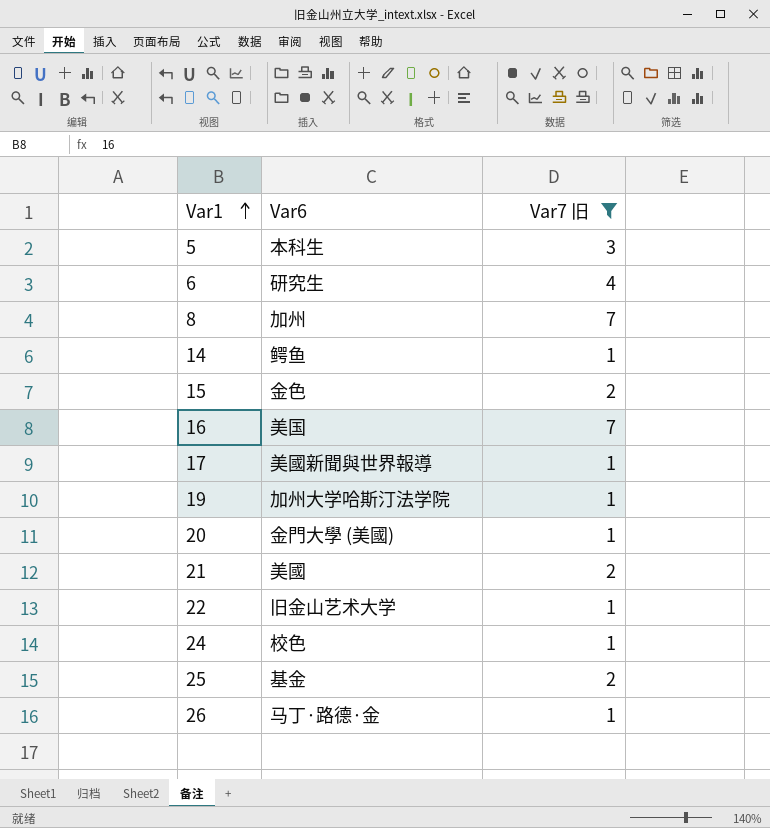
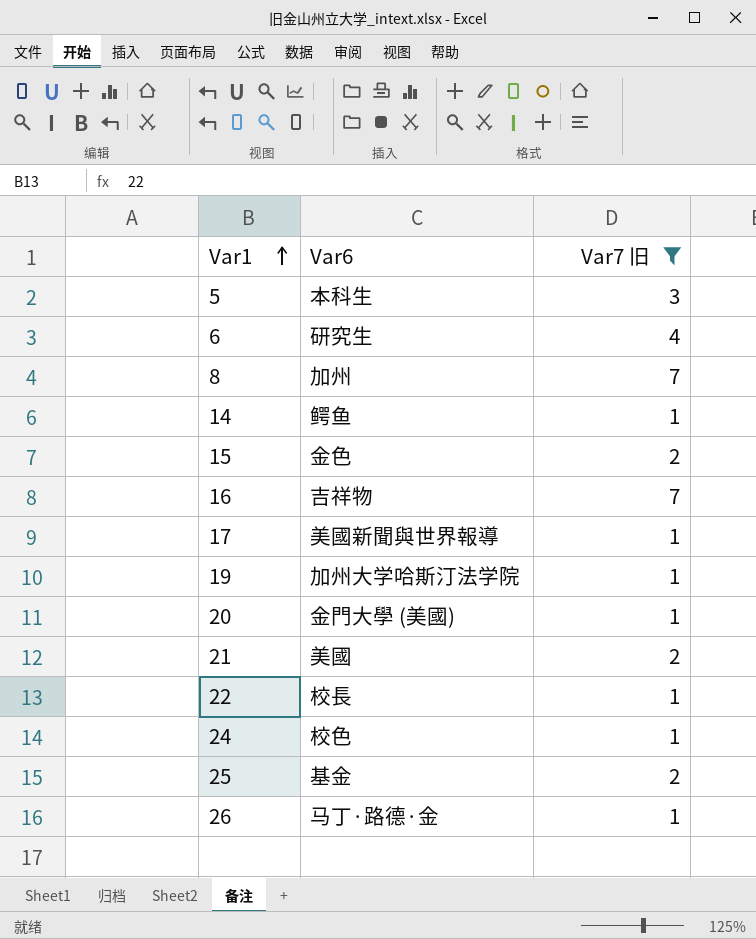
16 | Var6: 美国 -> 吉祥物
22 | Var6: 旧金山艺术大学 -> 校長

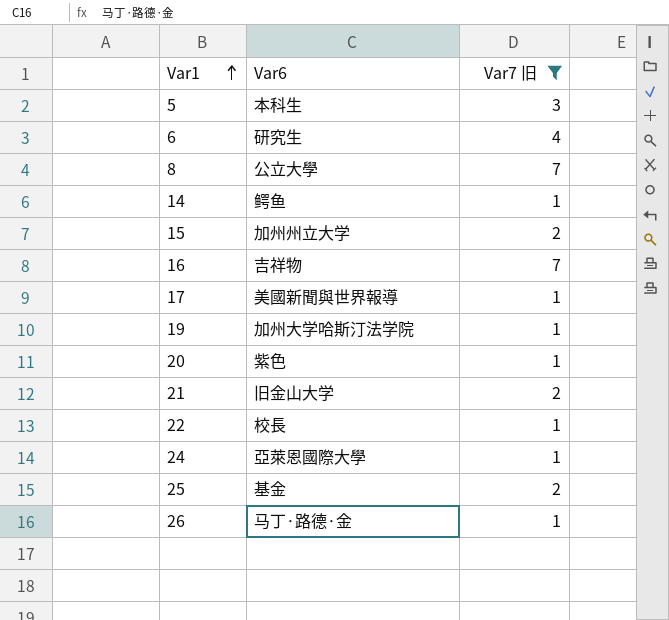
8 | Var6: 加州 -> 公立大學
15 | Var6: 金色 -> 加州州立大学
20 | Var6: 金門大學 (美國) -> 紫色
21 | Var6: 美國 -> 旧金山大学
24 | Var6: 校色 -> 亞萊恩國際大學

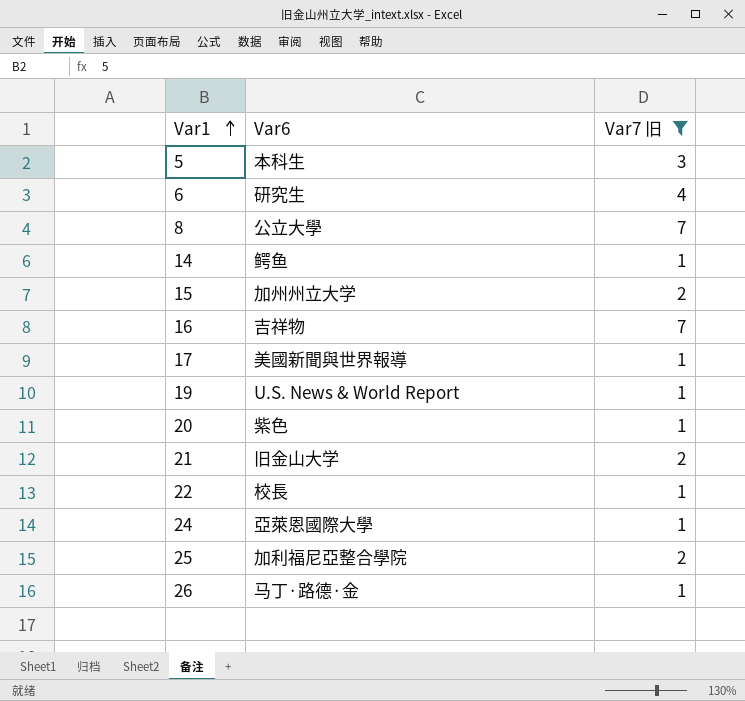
19 | Var6: 加州大学哈斯汀法学院 -> U.S. News & World Report
25 | Var6: 基金 -> 加利福尼亞整合學院

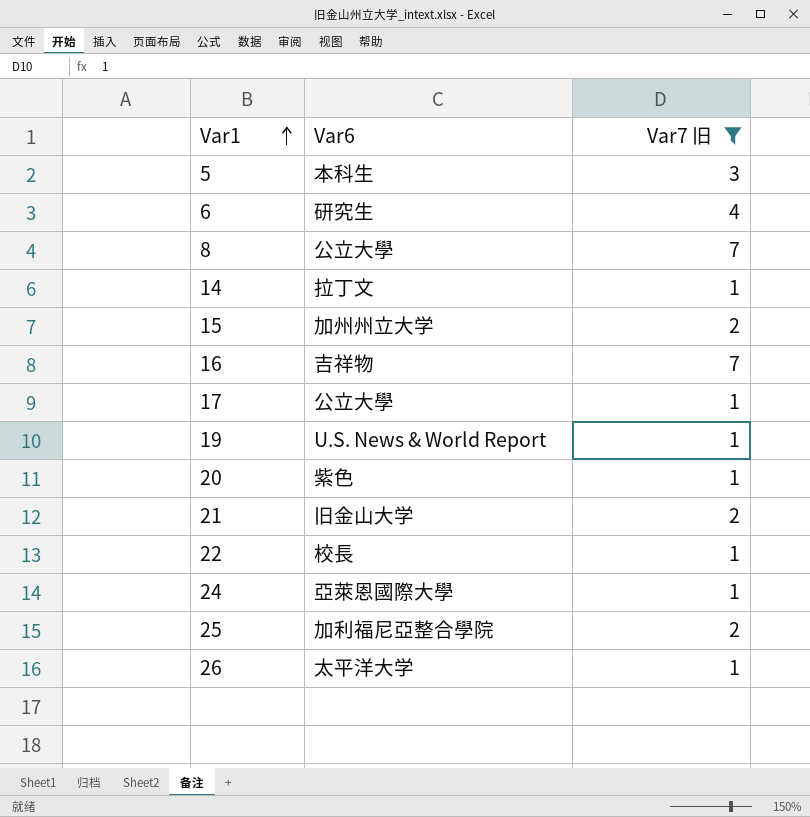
14 | Var6: 鳄鱼 -> 拉丁文
17 | Var6: 美國新聞與世界報導 -> 公立大學
26 | Var6: 马丁·路德·金 -> 太平洋大学

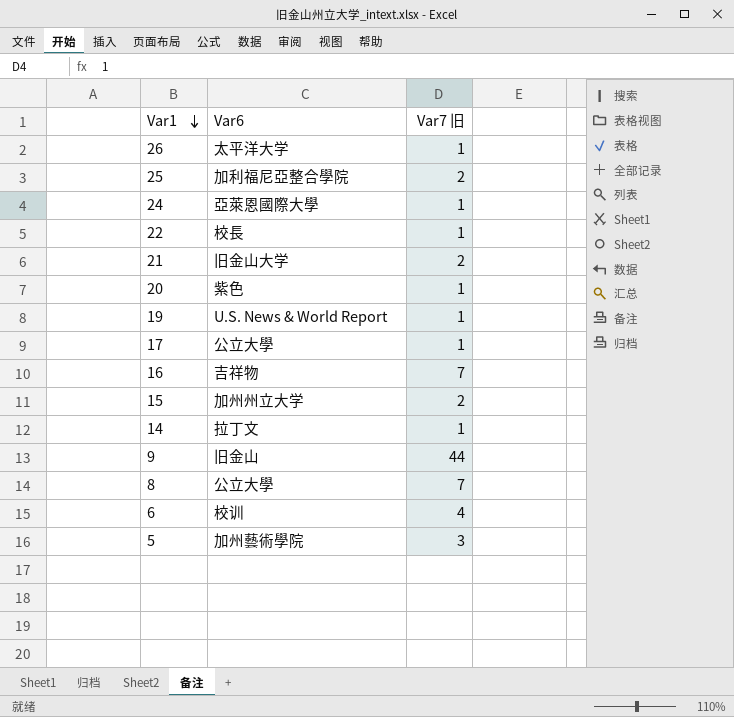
filter: Var7 旧 != 44 -> none
row order: Var1 ascending -> Var1 descending
6 | Var6: 研究生 -> 校训
5 | Var6: 本科生 -> 加州藝術學院

